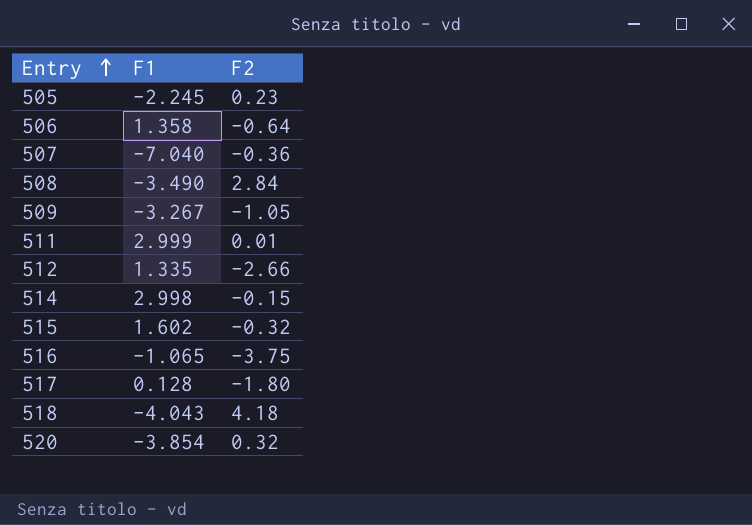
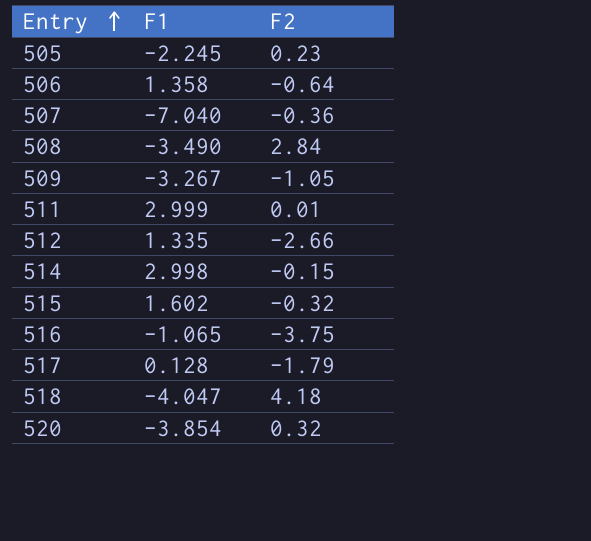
517 | F2: -1.80 -> -1.79
518 | F1: -4.043 -> -4.047

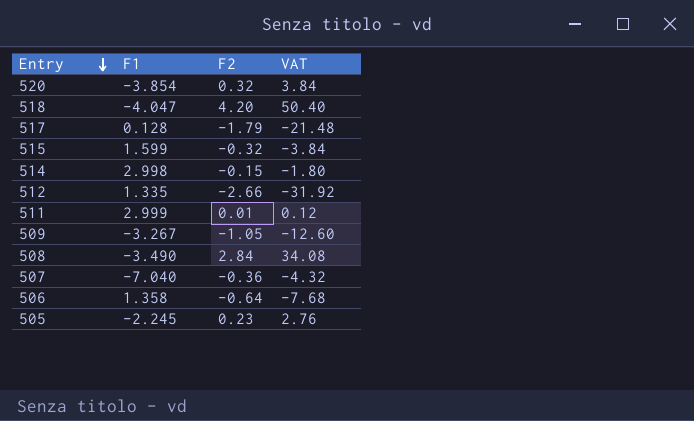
row order: Entry ascending -> Entry descending
column VAT | formula: none -> [F2] * 12
row 516: -1.065 | -3.75 -> none
518 | F2: 4.18 -> 4.20
515 | F1: 1.602 -> 1.599

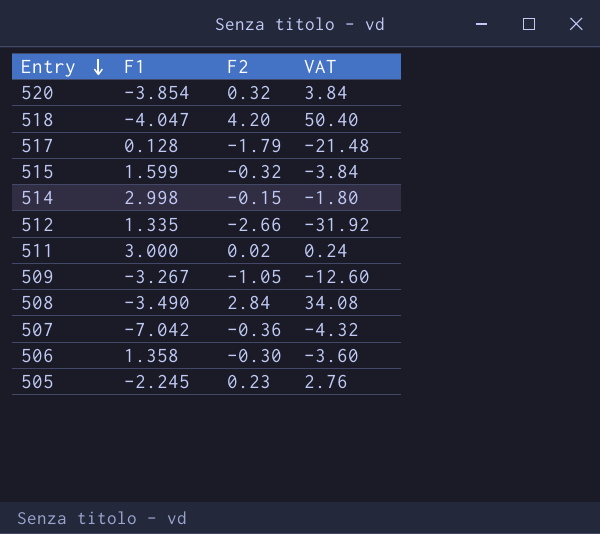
511 | F1: 2.999 -> 3.000
511 | F2: 0.01 -> 0.02
511 | VAT: 0.12 -> 0.24
507 | F1: -7.040 -> -7.042
506 | F2: -0.64 -> -0.30
506 | VAT: -7.68 -> -3.60

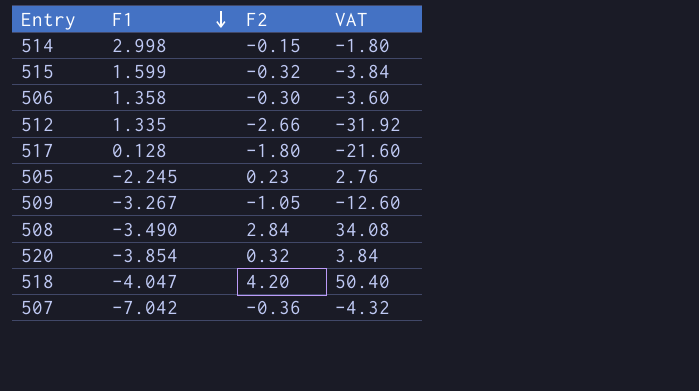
row order: Entry descending -> F1 descending
row 511: 3.000 | 0.02 | 0.24 -> none
517 | F2: -1.79 -> -1.80
517 | VAT: -21.48 -> -21.60

